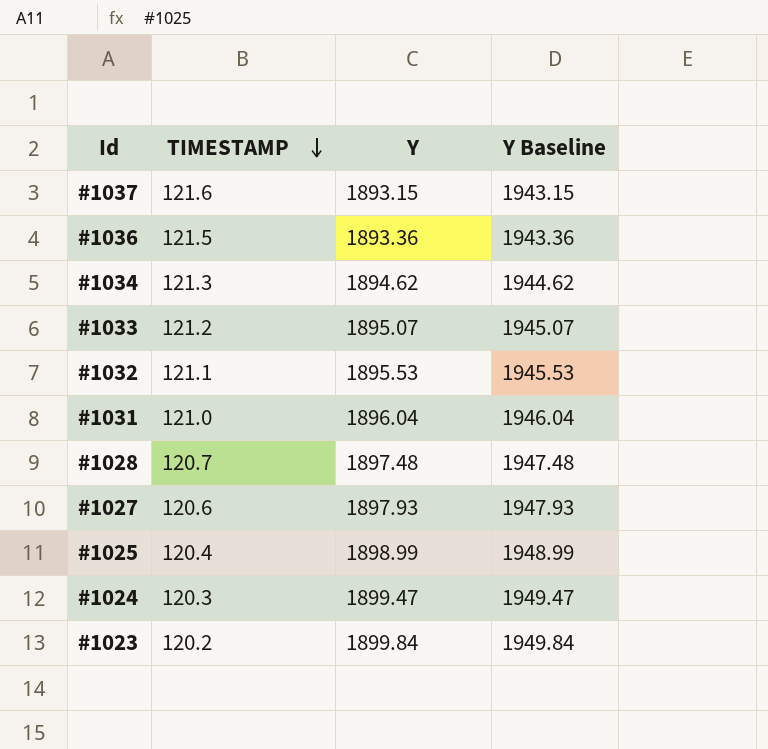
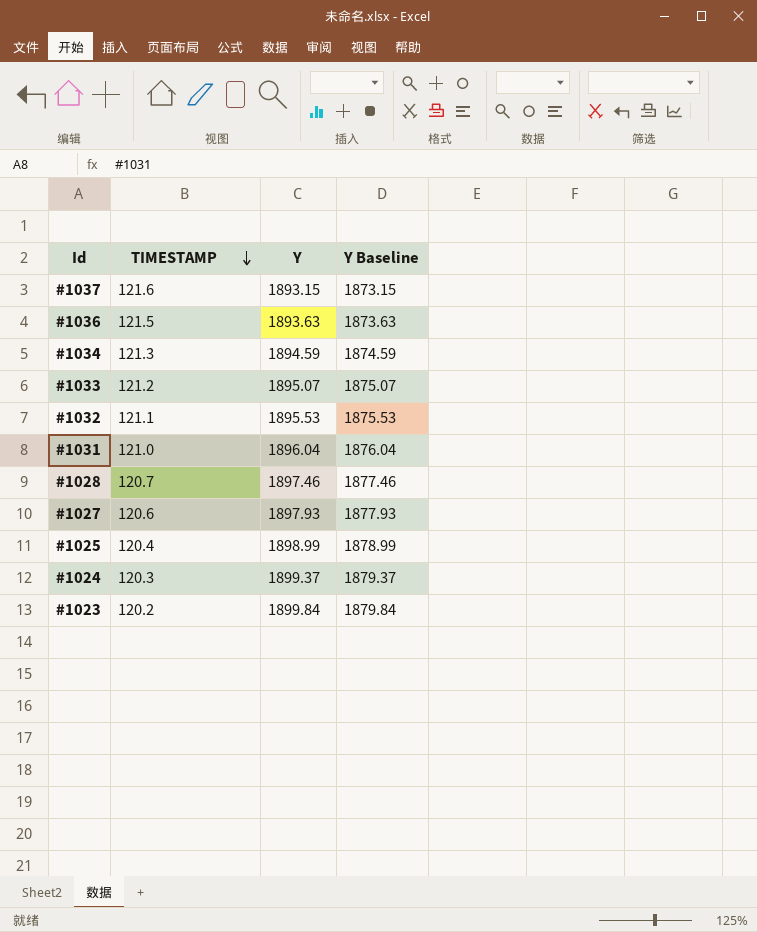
column Y Baseline | formula: [Y] + 50 -> [Y] - 20
#1036 | Y: 1893.36 -> 1893.63
#1034 | Y: 1894.62 -> 1894.59
#1028 | Y: 1897.48 -> 1897.46
#1024 | Y: 1899.47 -> 1899.37

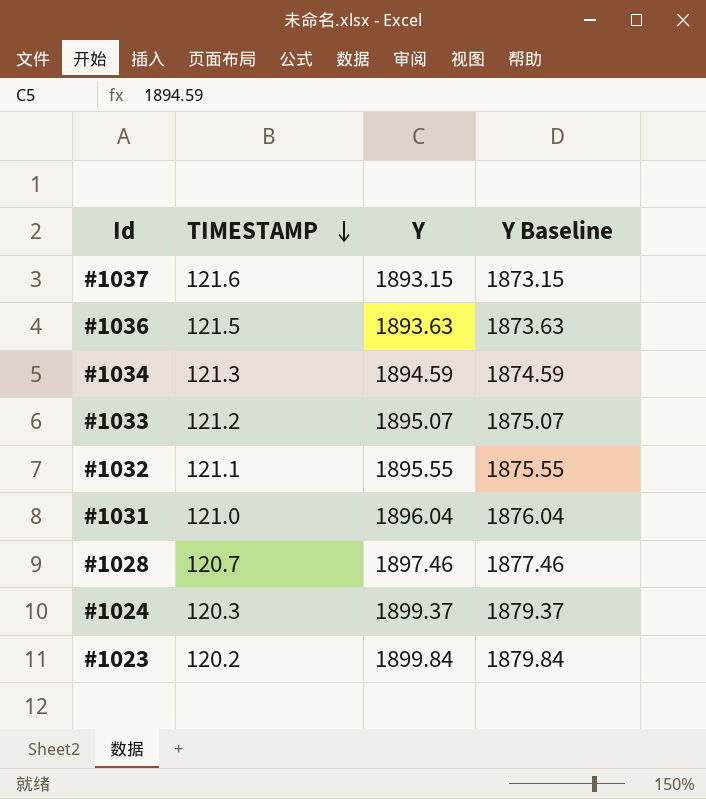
row #1027: 120.6 | 1897.93 | 1877.93 -> none
row #1025: 120.4 | 1898.99 | 1878.99 -> none
#1032 | Y: 1895.53 -> 1895.55
#1032 | Y Baseline: 1875.53 -> 1875.55

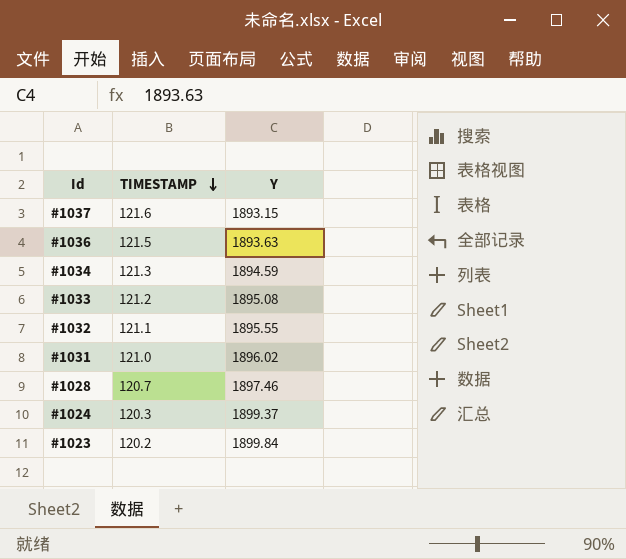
column Y Baseline | formula: [Y] - 20 -> none
#1033 | Y: 1895.07 -> 1895.08
#1031 | Y: 1896.04 -> 1896.02

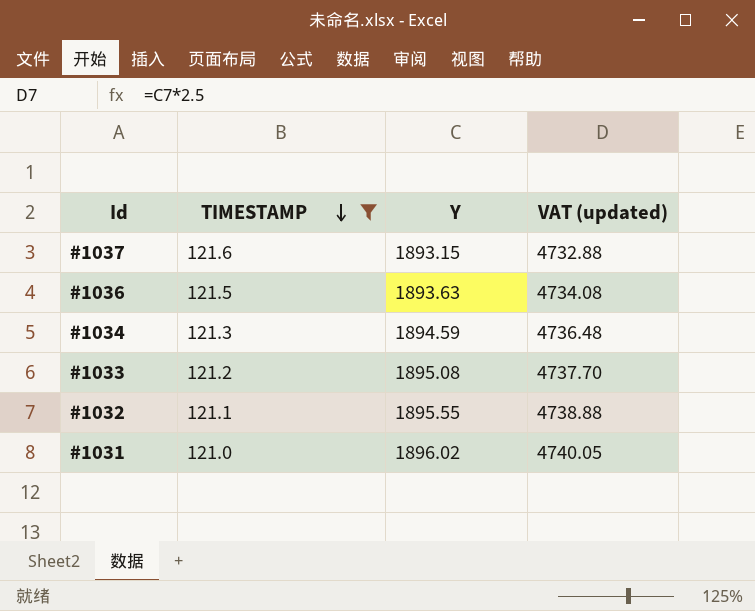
filter: none -> TIMESTAMP >= 121.0
column VAT (updated) | formula: none -> [Y] * 2.5

